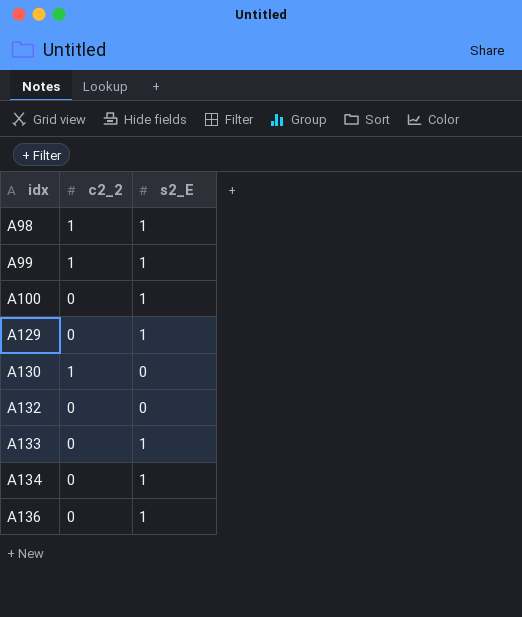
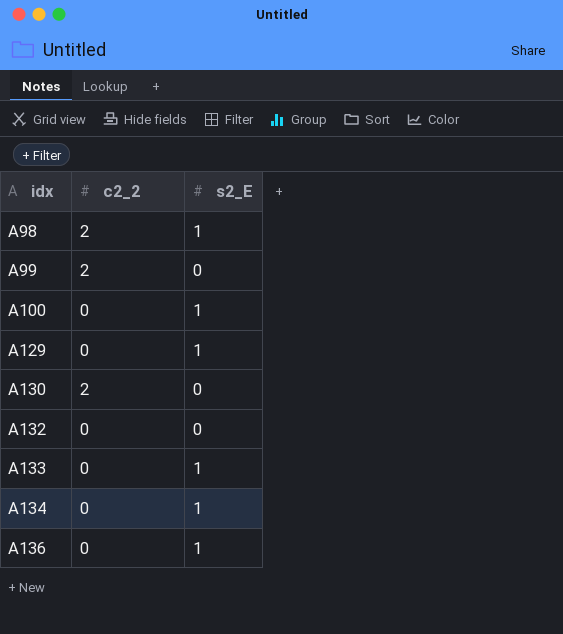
A98 | c2_2: 1 -> 2
A99 | c2_2: 1 -> 2
A99 | s2_E: 1 -> 0
A130 | c2_2: 1 -> 2

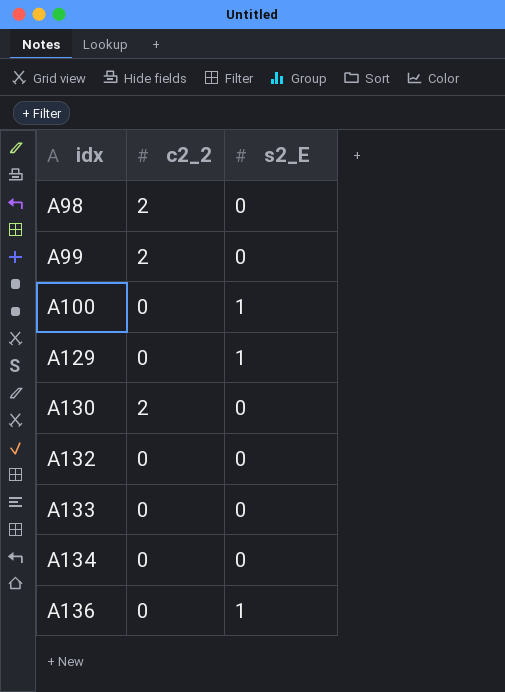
A98 | s2_E: 1 -> 0
A133 | s2_E: 1 -> 0
A134 | s2_E: 1 -> 0

